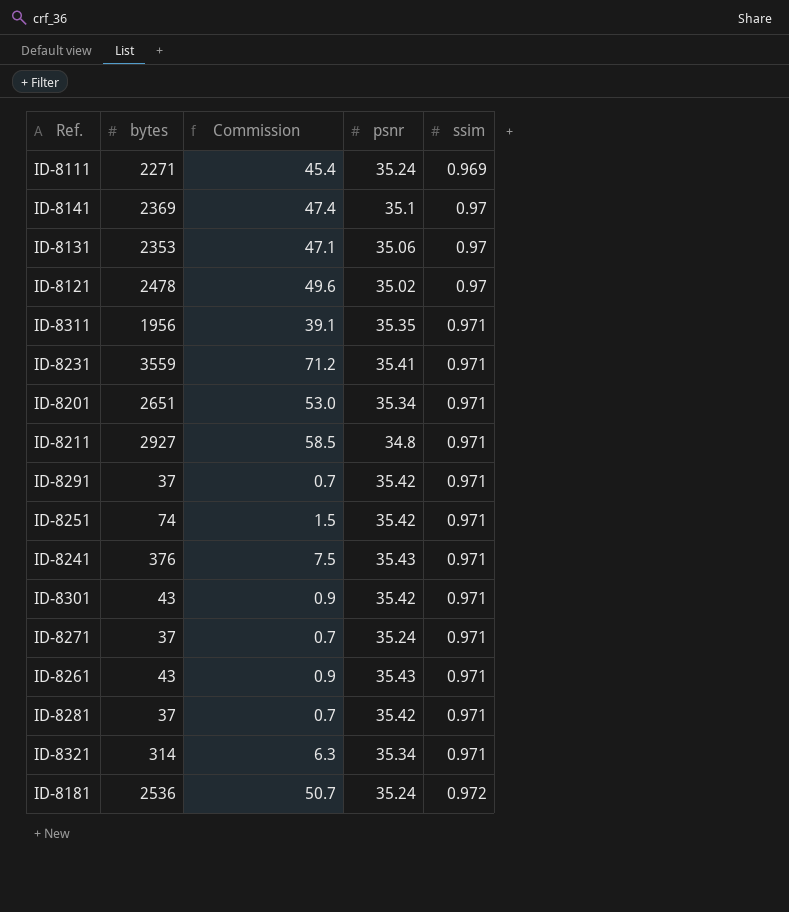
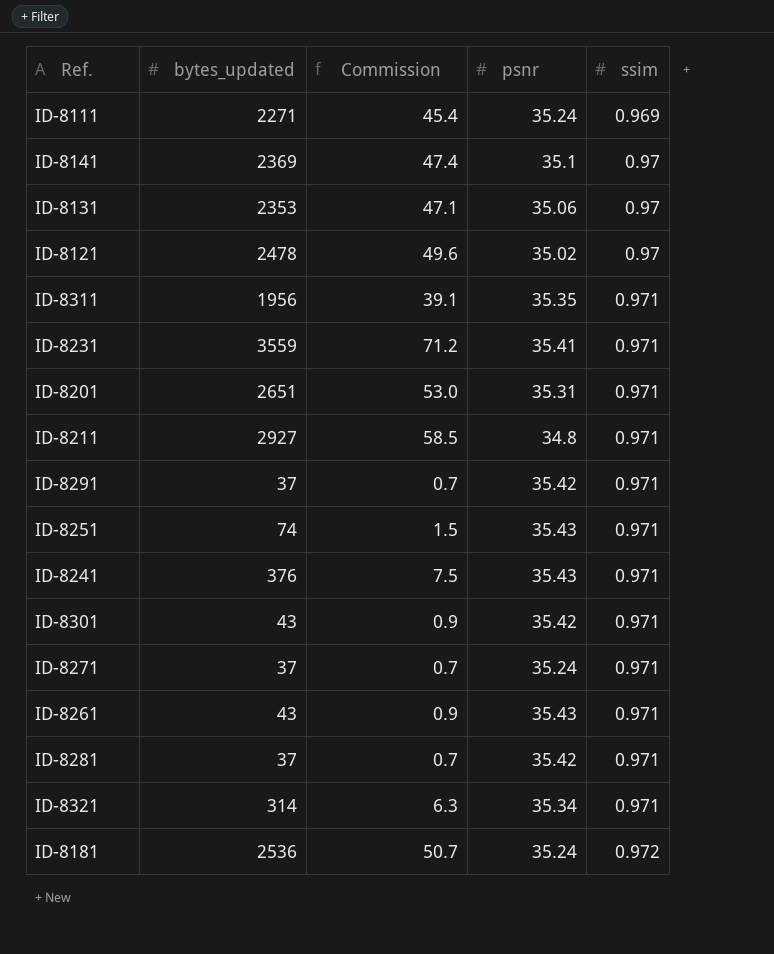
column name: bytes -> bytes_updated
ID-8201 | psnr: 35.34 -> 35.31
ID-8251 | psnr: 35.42 -> 35.43

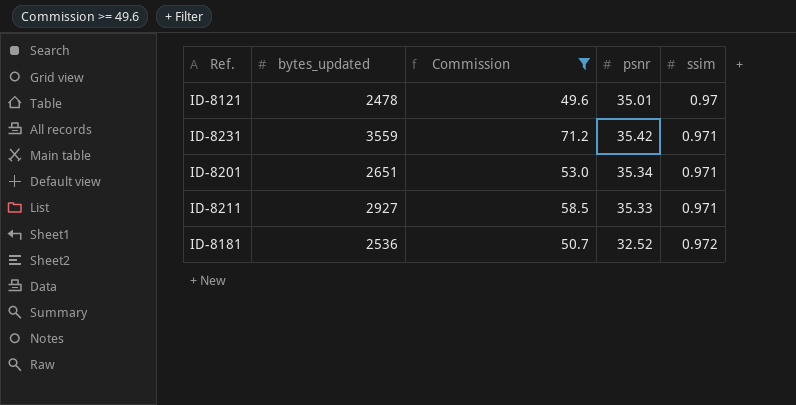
filter: none -> Commission >= 49.6
ID-8121 | psnr: 35.02 -> 35.01
ID-8231 | psnr: 35.41 -> 35.42
ID-8201 | psnr: 35.31 -> 35.34
ID-8211 | psnr: 34.8 -> 35.33
ID-8181 | psnr: 35.24 -> 32.52

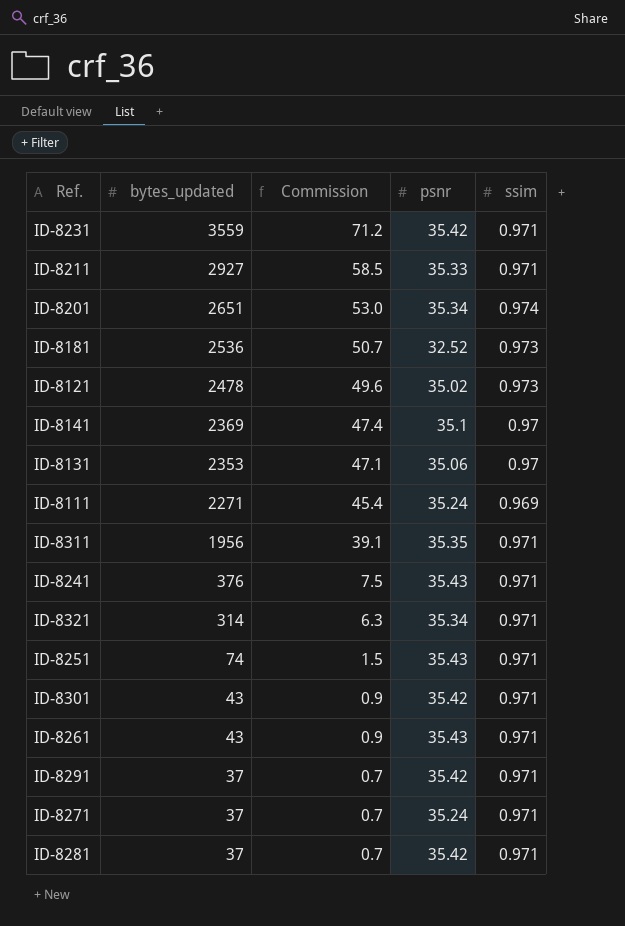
filter: Commission >= 49.6 -> none
row order: ssim ascending -> bytes_updated descending
ID-8201 | ssim: 0.971 -> 0.974
ID-8181 | ssim: 0.972 -> 0.973
ID-8121 | psnr: 35.01 -> 35.02
ID-8121 | ssim: 0.97 -> 0.973

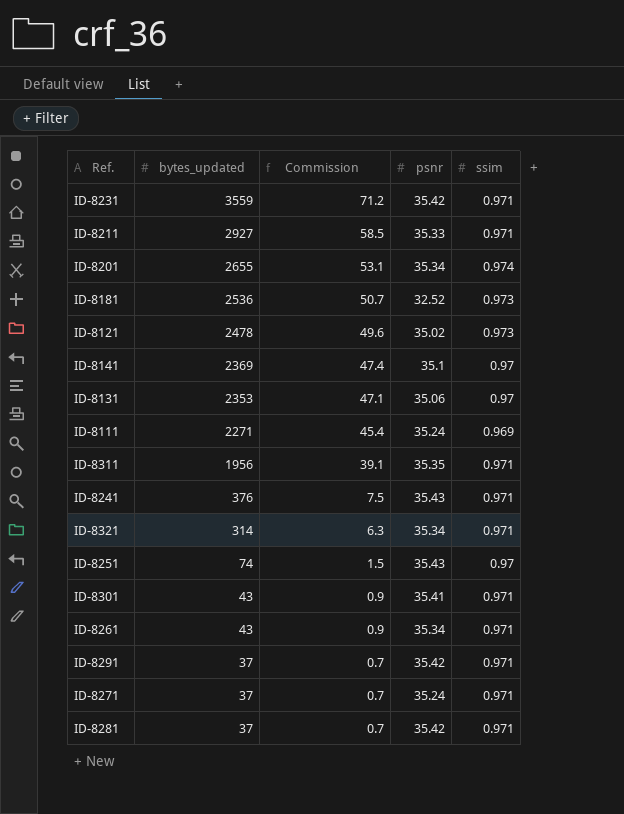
ID-8201 | bytes_updated: 2651 -> 2655
ID-8201 | Commission: 53.0 -> 53.1
ID-8251 | ssim: 0.971 -> 0.97
ID-8301 | psnr: 35.42 -> 35.41
ID-8261 | psnr: 35.43 -> 35.34

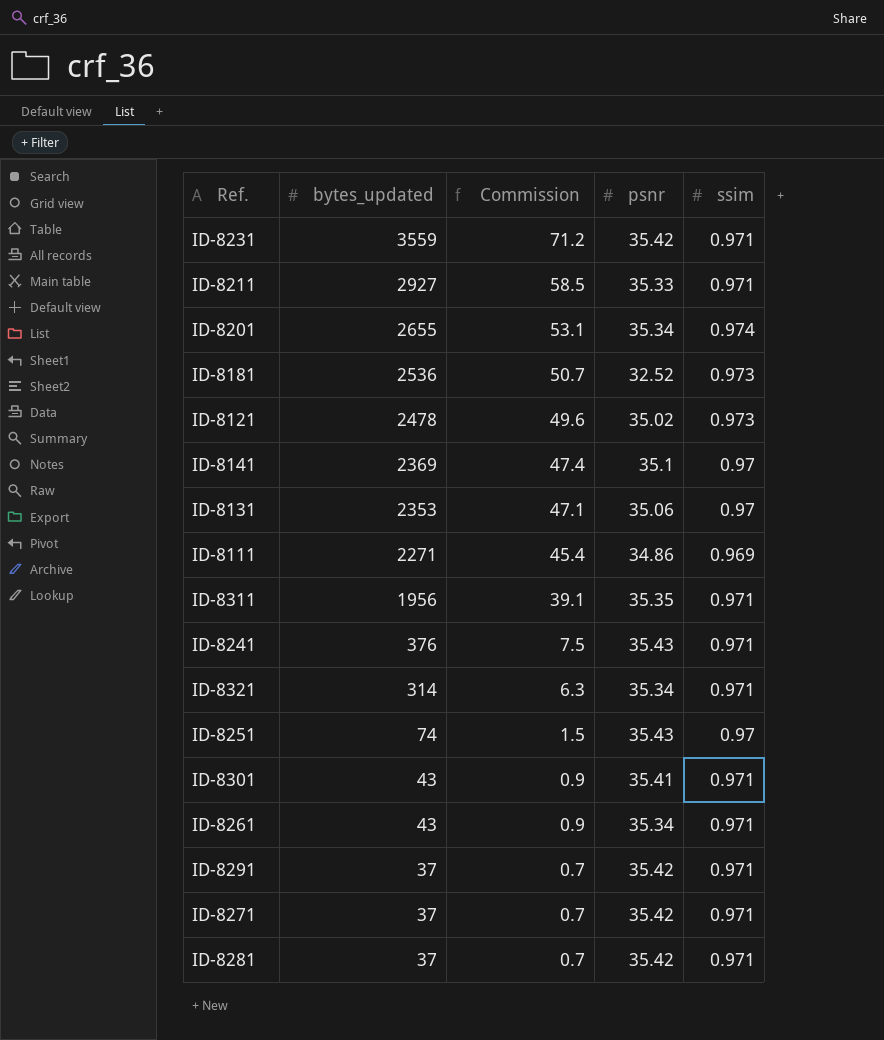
ID-8111 | psnr: 35.24 -> 34.86
ID-8271 | psnr: 35.24 -> 35.42

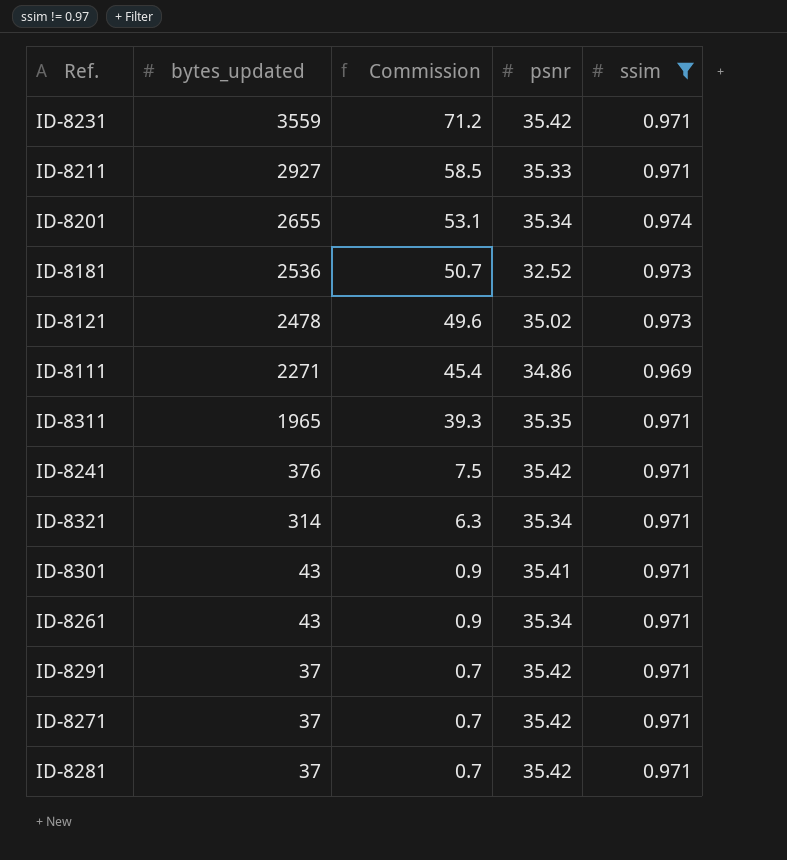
filter: none -> ssim != 0.97
ID-8311 | bytes_updated: 1956 -> 1965
ID-8311 | Commission: 39.1 -> 39.3
ID-8241 | psnr: 35.43 -> 35.42

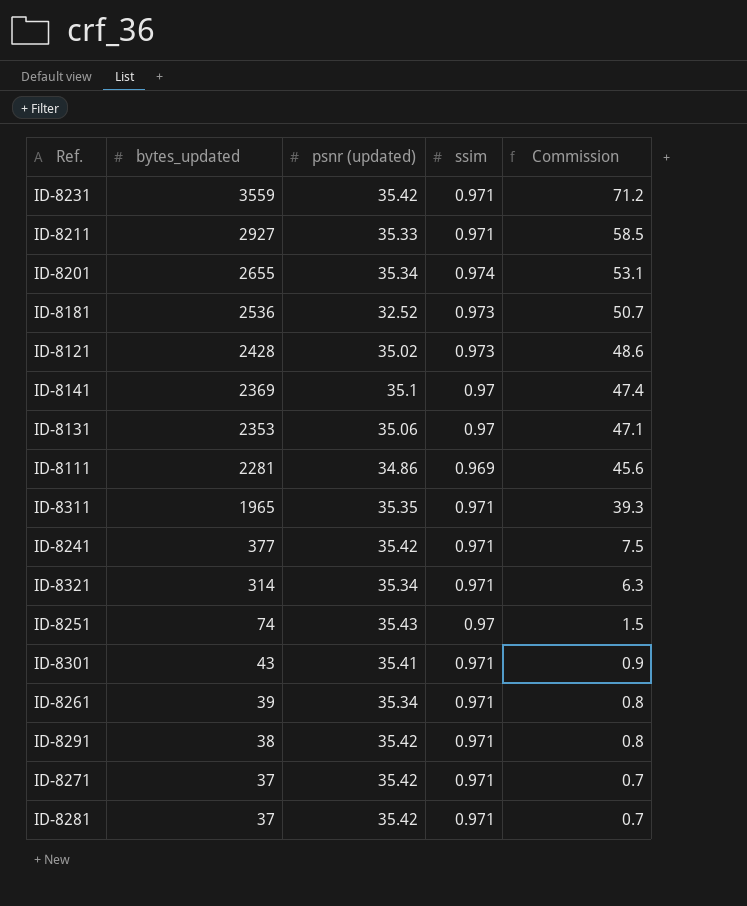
filter: ssim != 0.97 -> none
column name: psnr -> psnr (updated)
column Commission | position: 3 -> 5
ID-8121 | bytes_updated: 2478 -> 2428
ID-8121 | Commission: 49.6 -> 48.6
ID-8111 | bytes_updated: 2271 -> 2281
ID-8111 | Commission: 45.4 -> 45.6
ID-8241 | bytes_updated: 376 -> 377
ID-8261 | bytes_updated: 43 -> 39
ID-8261 | Commission: 0.9 -> 0.8
ID-8291 | bytes_updated: 37 -> 38
ID-8291 | Commission: 0.7 -> 0.8

